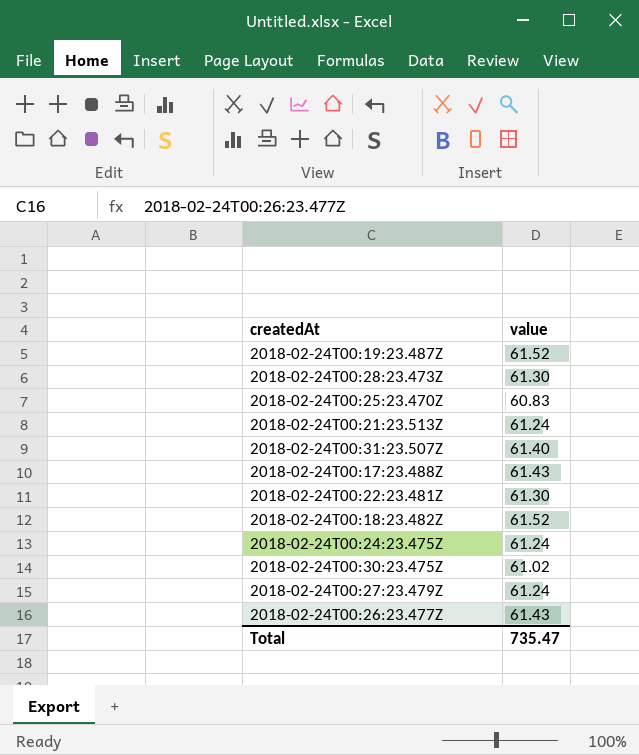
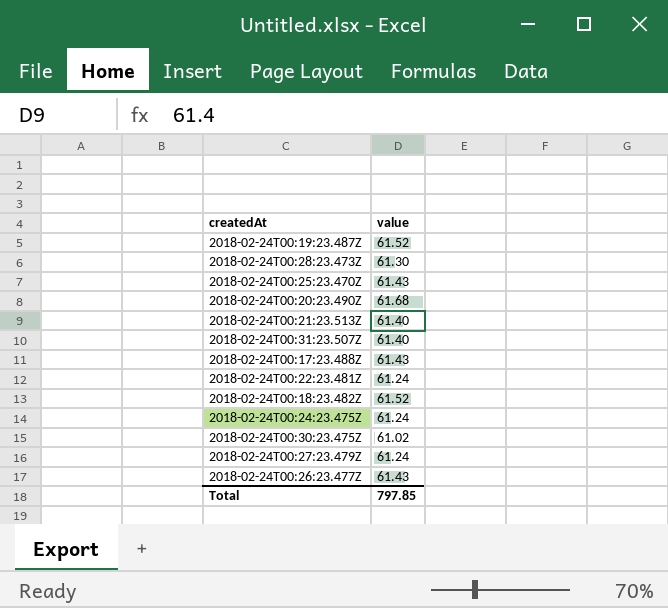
2018-02-24T00:25:23.470Z | value: 60.83 -> 61.43
row 2018-02-24T00:20:23.490Z: none -> 61.68
2018-02-24T00:21:23.513Z | value: 61.24 -> 61.40
2018-02-24T00:22:23.481Z | value: 61.30 -> 61.24
Total | value: 735.47 -> 797.85

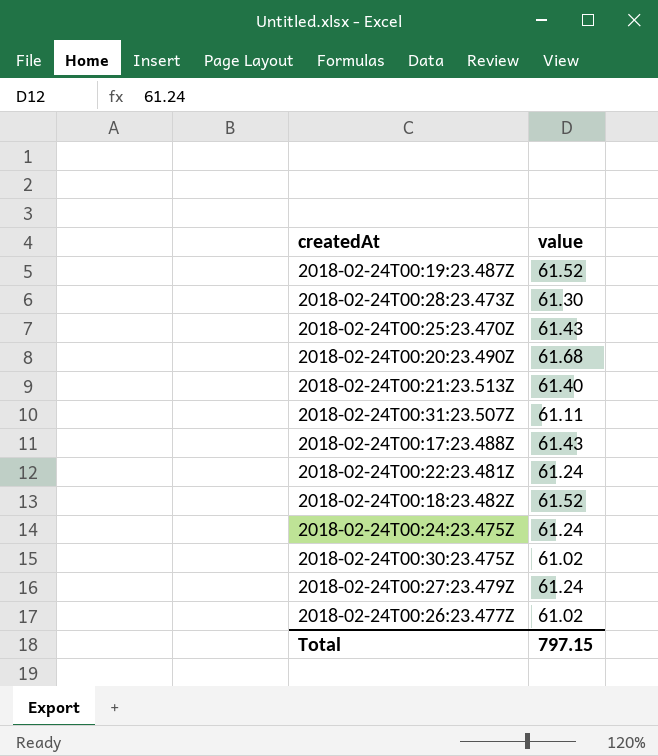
2018-02-24T00:31:23.507Z | value: 61.40 -> 61.11
2018-02-24T00:26:23.477Z | value: 61.43 -> 61.02
Total | value: 797.85 -> 797.15

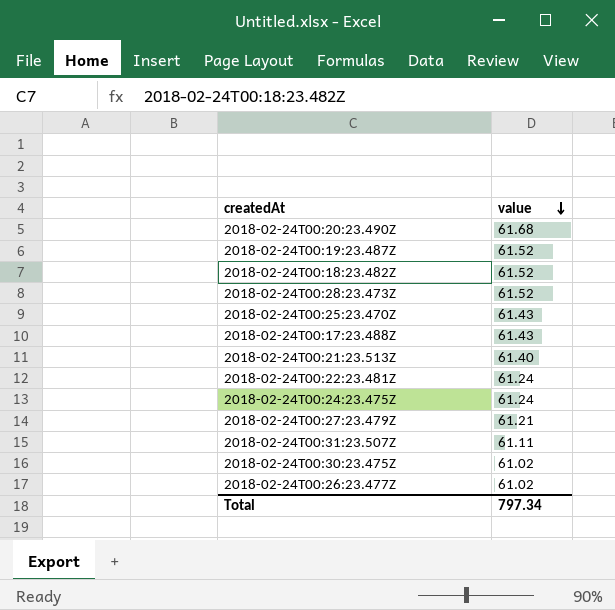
row order: none -> value descending
2018-02-24T00:28:23.473Z | value: 61.30 -> 61.52
2018-02-24T00:27:23.479Z | value: 61.24 -> 61.21
Total | value: 797.15 -> 797.34

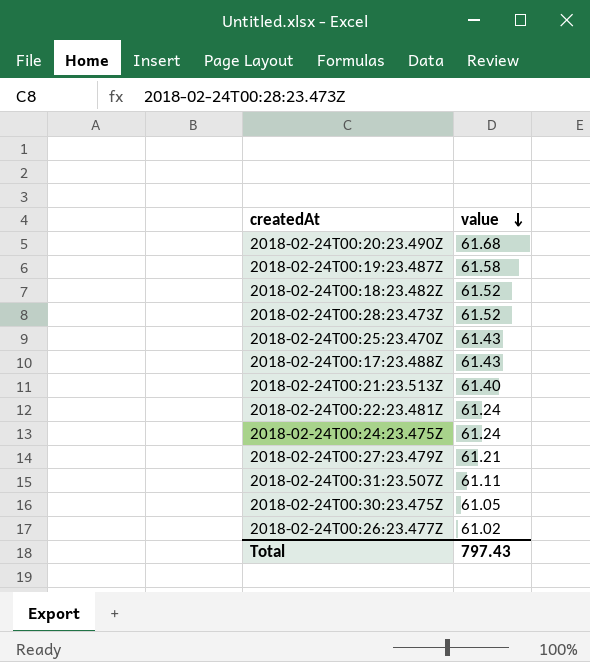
2018-02-24T00:19:23.487Z | value: 61.52 -> 61.58
2018-02-24T00:30:23.475Z | value: 61.02 -> 61.05
Total | value: 797.34 -> 797.43

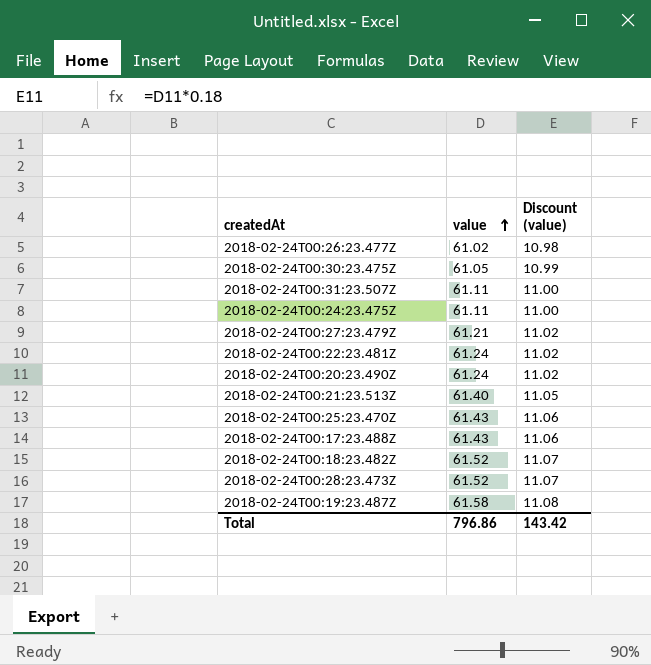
row order: value descending -> value ascending
column Discount (value) | formula: none -> [value] * 0.18
2018-02-24T00:24:23.475Z | value: 61.24 -> 61.11
2018-02-24T00:20:23.490Z | value: 61.68 -> 61.24
Total | value: 797.43 -> 796.86

